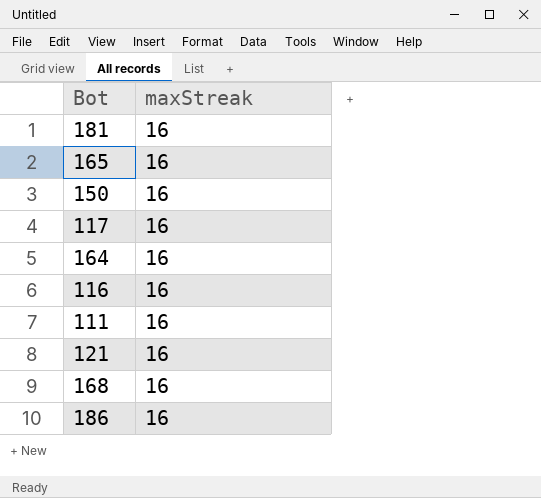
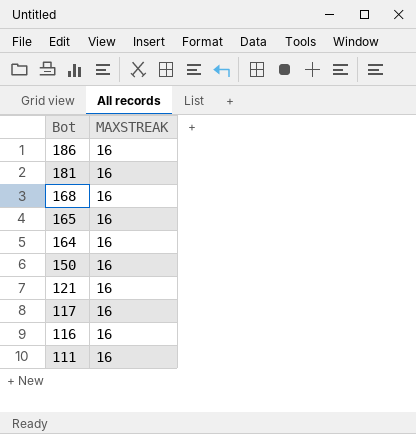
row order: none -> Bot descending
column name: maxStreak -> MAXSTREAK

